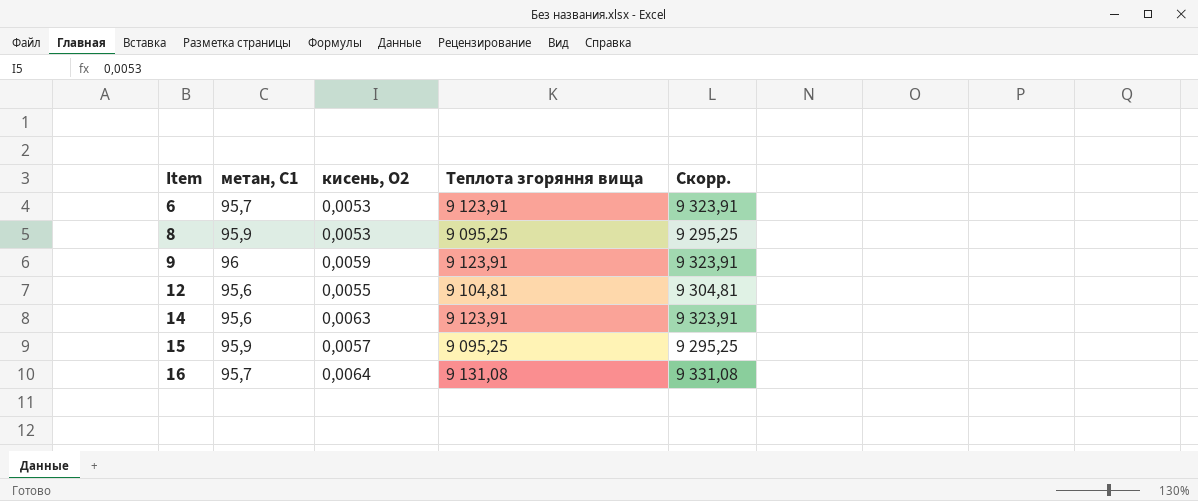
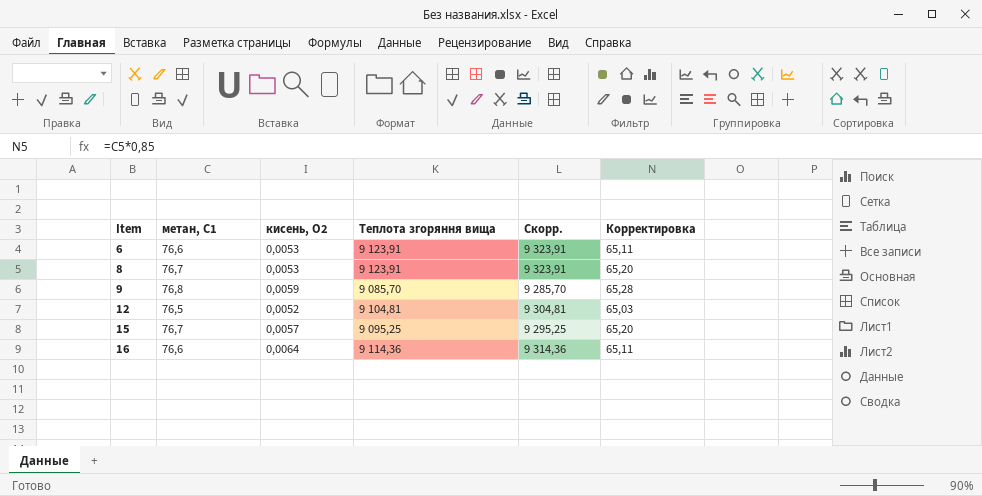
column Корректировка | formula: none -> [метан, С1] * 0,85
row 14: 95,6 | 0,0063 | 9 123,91 | 9 323,91 -> none
6 | метан, С1: 95,7 -> 76,6
8 | метан, С1: 95,9 -> 76,7
8 | Теплота згоряння вища: 9 095,25 -> 9 123,91
8 | Скорр.: 9 295,25 -> 9 323,91
9 | метан, С1: 96 -> 76,8
9 | Теплота згоряння вища: 9 123,91 -> 9 085,70
9 | Скорр.: 9 323,91 -> 9 285,70
12 | метан, С1: 95,6 -> 76,5
12 | кисень, О2: 0,0055 -> 0,0052
15 | метан, С1: 95,9 -> 76,7
16 | метан, С1: 95,7 -> 76,6
16 | Теплота згоряння вища: 9 131,08 -> 9 114,36
16 | Скорр.: 9 331,08 -> 9 314,36

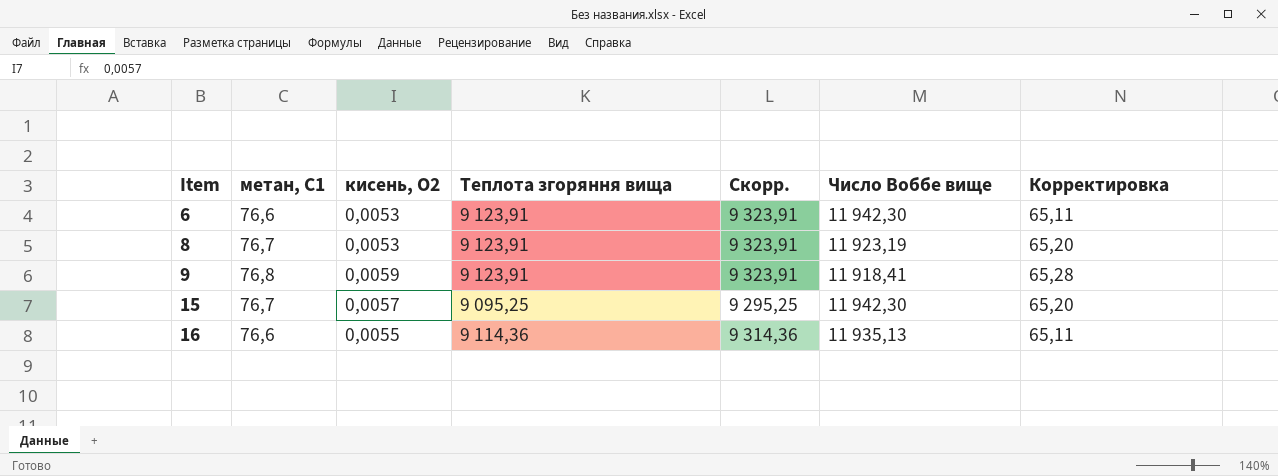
column Число Воббе вище | position: none -> 6
row 12: 76,5 | 0,0052 | 9 104,81 | 9 304,81 | 65,03 -> none
9 | Теплота згоряння вища: 9 085,70 -> 9 123,91
9 | Скорр.: 9 285,70 -> 9 323,91
16 | кисень, О2: 0,0064 -> 0,0055

